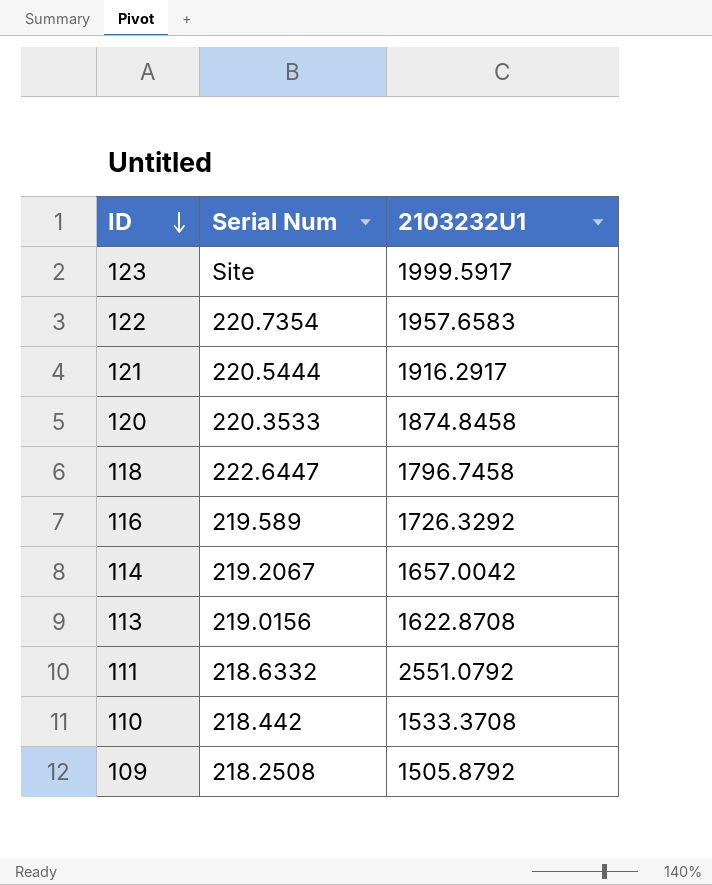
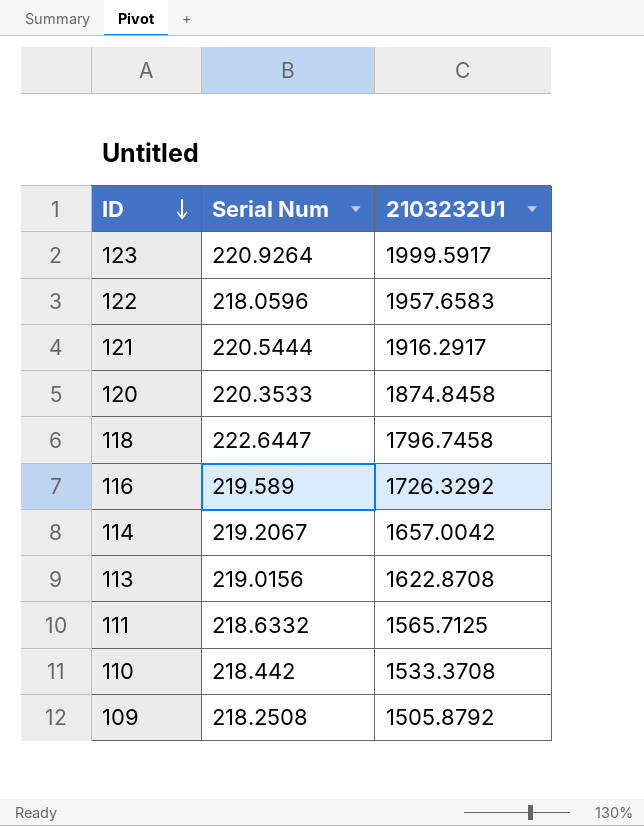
123 | Serial Num: Site -> 220.9264
122 | Serial Num: 220.7354 -> 218.0596
111 | 2103232U1: 2551.0792 -> 1565.7125

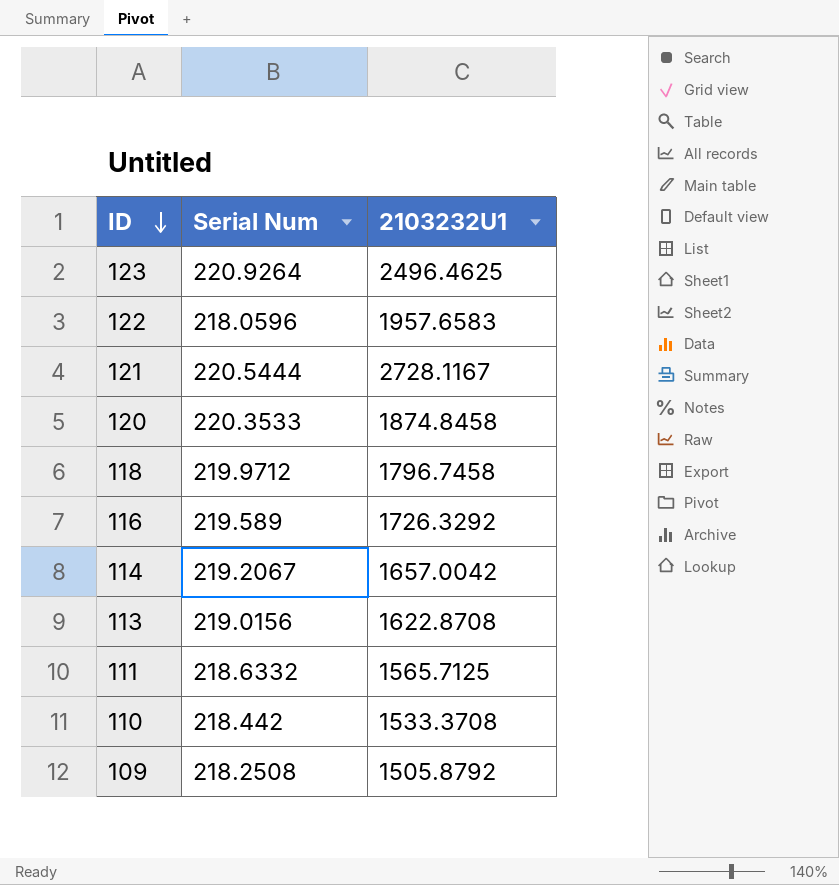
123 | 2103232U1: 1999.5917 -> 2496.4625
121 | 2103232U1: 1916.2917 -> 2728.1167
118 | Serial Num: 222.6447 -> 219.9712

